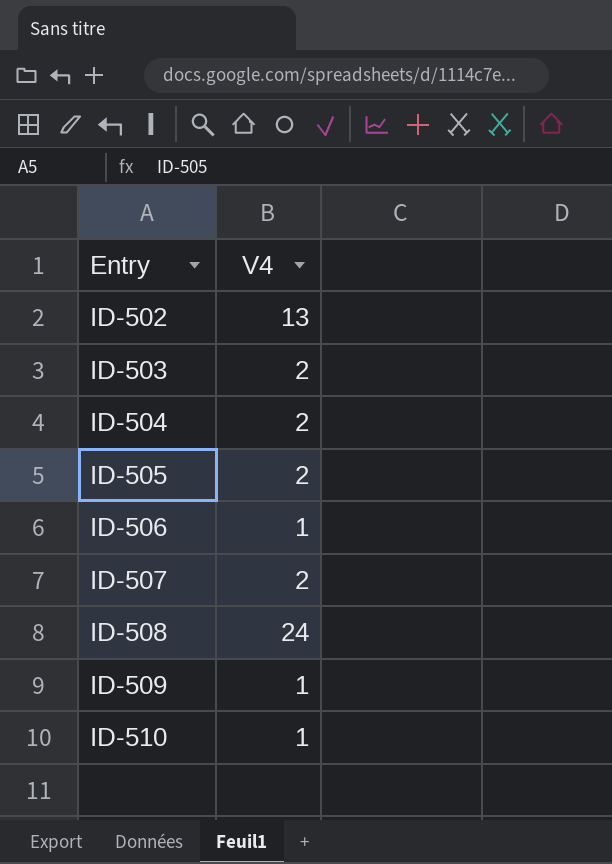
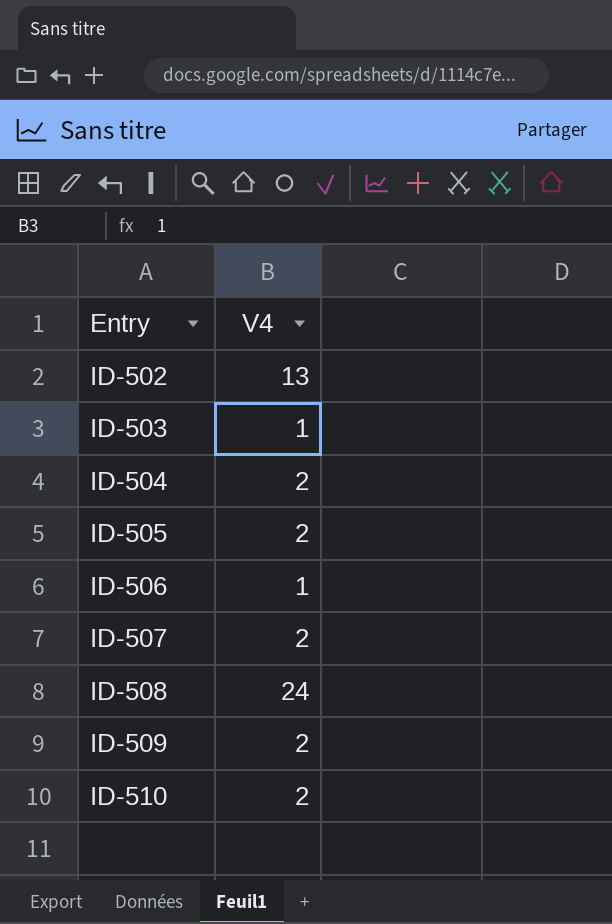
ID-503 | V4: 2 -> 1
ID-509 | V4: 1 -> 2
ID-510 | V4: 1 -> 2

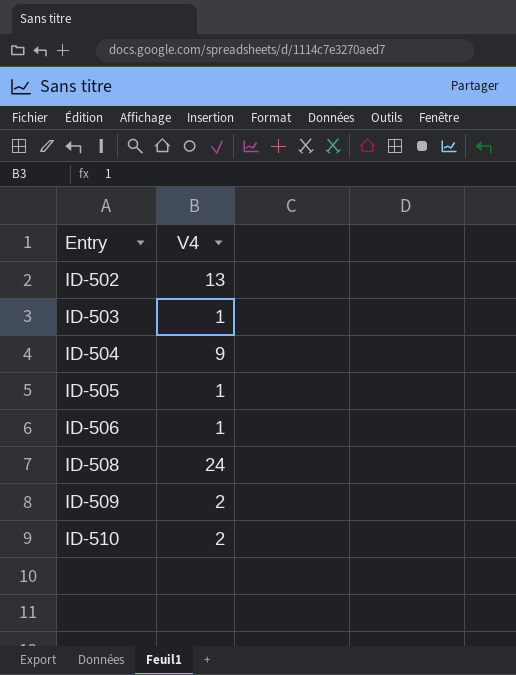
row ID-507: 2 -> none
ID-504 | V4: 2 -> 9
ID-505 | V4: 2 -> 1

